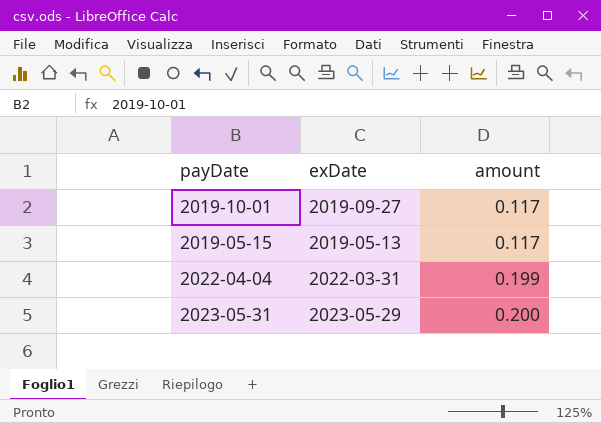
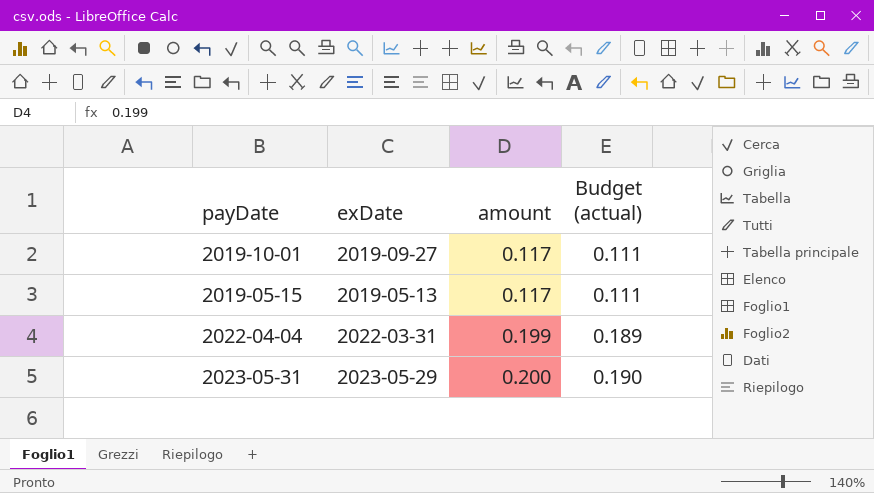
column Budget (actual) | formula: none -> [amount] * 0.95

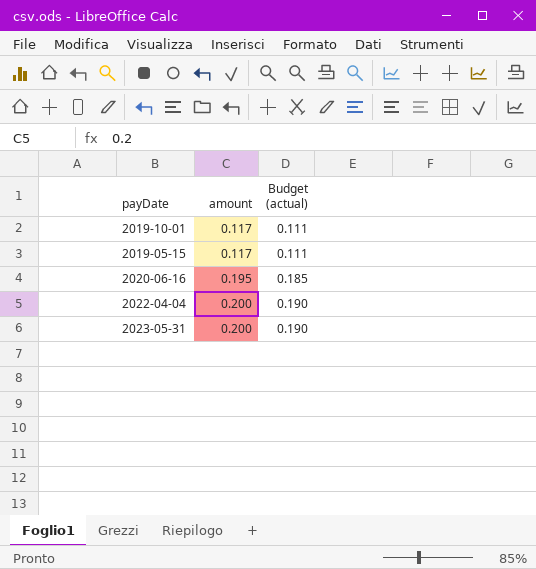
column exDate | position: 2 -> none
row 2020-06-16: none -> 0.195 | 0.185
2022-04-04 | amount: 0.199 -> 0.200
2022-04-04 | Budget (actual): 0.189 -> 0.190

